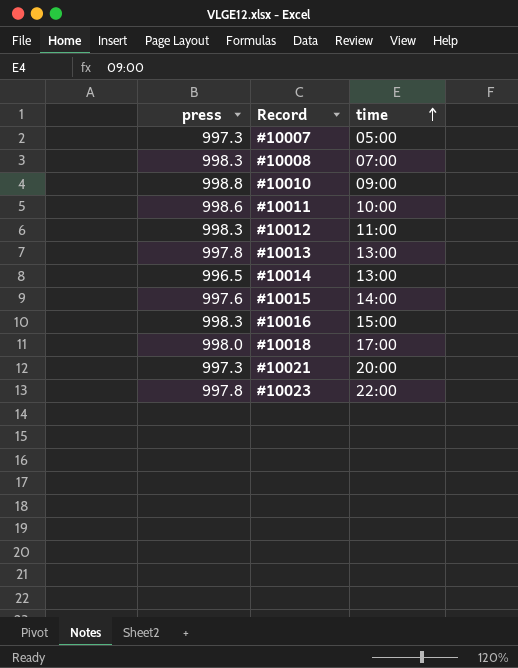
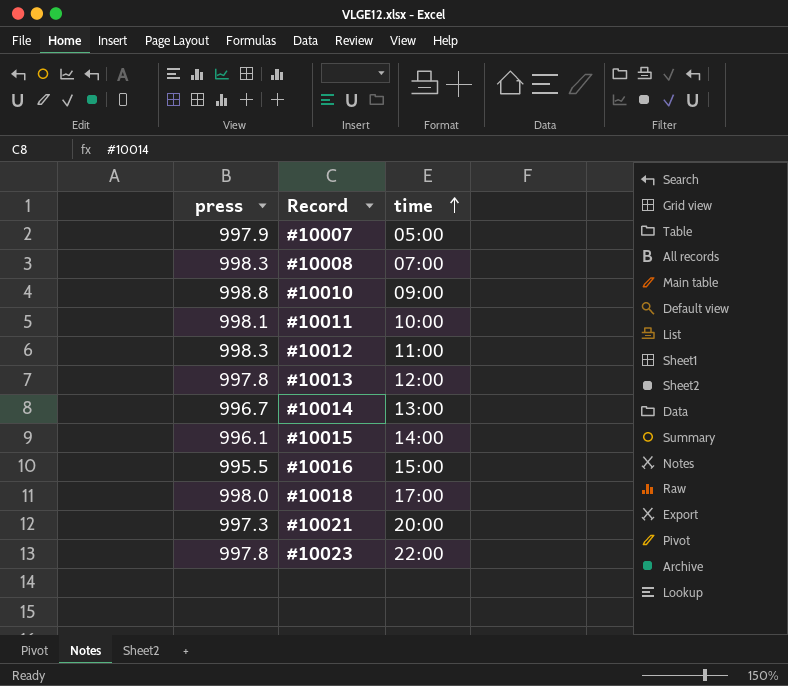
#10007 | press: 997.3 -> 997.9
#10011 | press: 998.6 -> 998.1
#10013 | time: 13:00 -> 12:00
#10014 | press: 996.5 -> 996.7
#10015 | press: 997.6 -> 996.1
#10016 | press: 998.3 -> 995.5

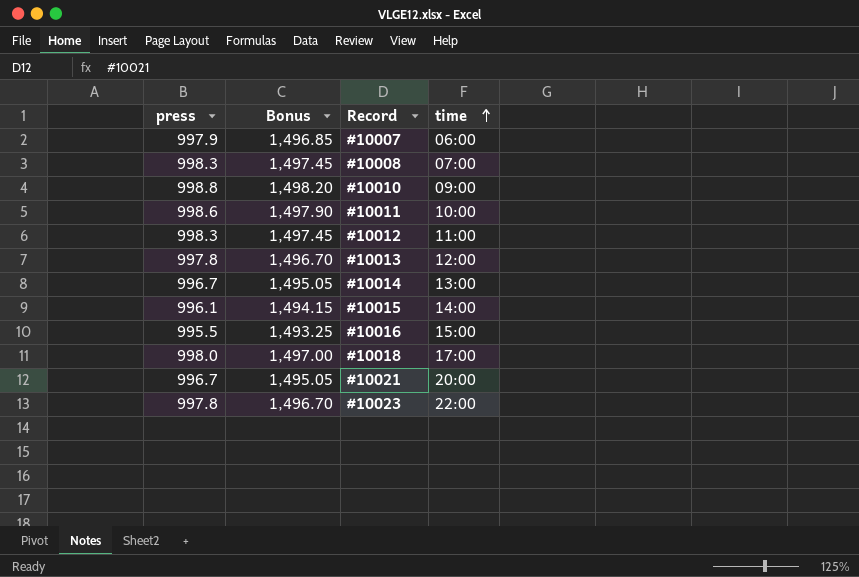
column Bonus | formula: none -> [press] * 1.5
#10007 | time: 05:00 -> 06:00
#10011 | press: 998.1 -> 998.6
#10021 | press: 997.3 -> 996.7

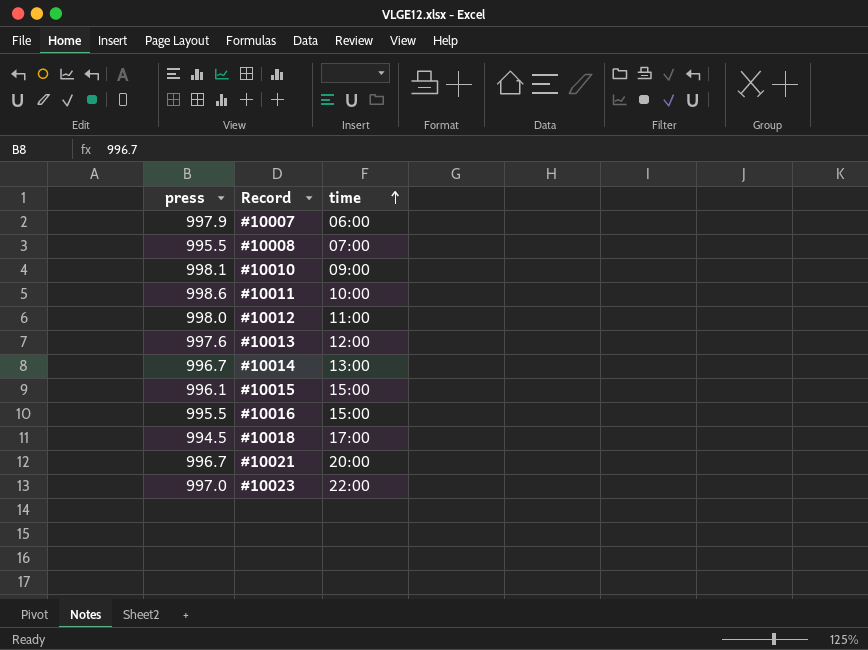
column Bonus | formula: [press] * 1.5 -> none
#10008 | press: 998.3 -> 995.5
#10010 | press: 998.8 -> 998.1
#10012 | press: 998.3 -> 998.0
#10013 | press: 997.8 -> 997.6
#10015 | time: 14:00 -> 15:00
#10018 | press: 998.0 -> 994.5
#10023 | press: 997.8 -> 997.0

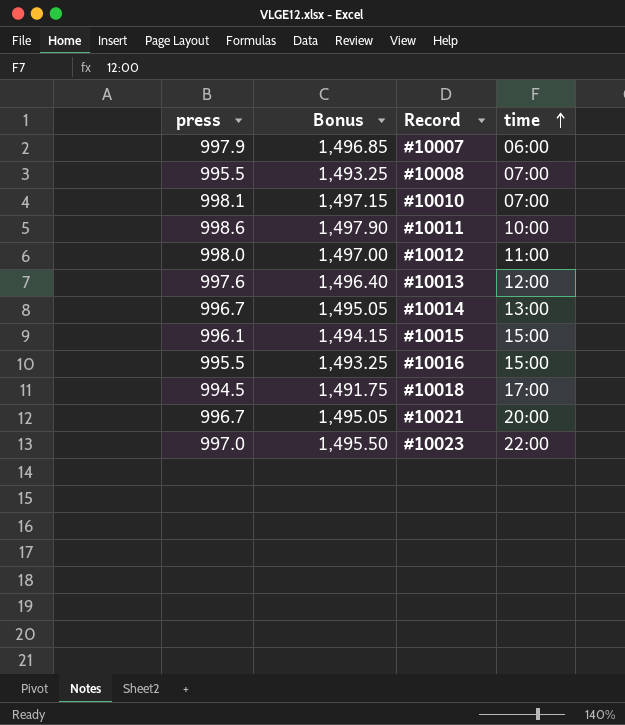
column Bonus | formula: none -> [press] * 1.5
#10010 | time: 09:00 -> 07:00

